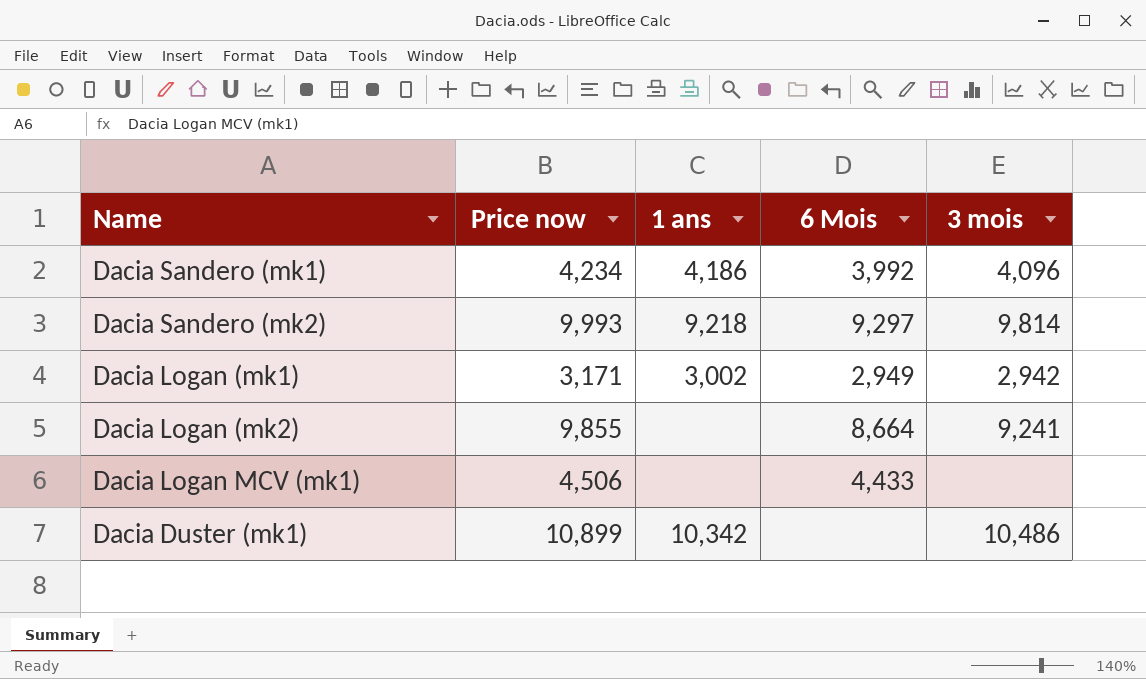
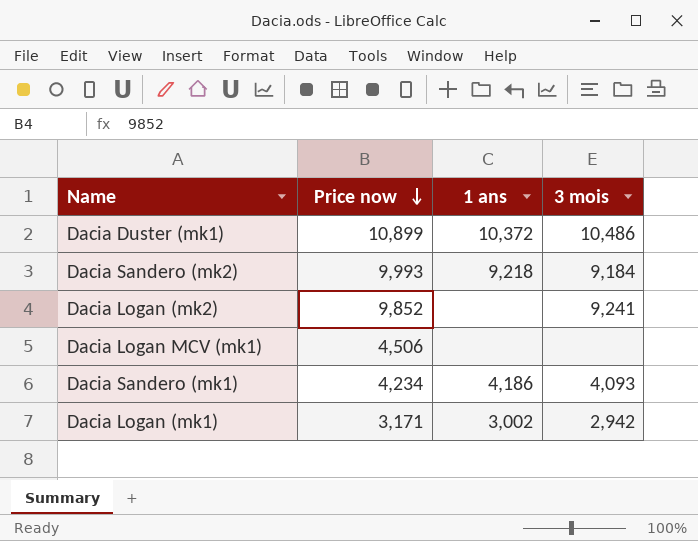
row order: none -> Price now descending
column 6 Mois | position: 4 -> none
Dacia Duster (mk1) | 1 ans: 10,342 -> 10,372
Dacia Sandero (mk2) | 3 mois: 9,814 -> 9,184
Dacia Logan (mk2) | Price now: 9,855 -> 9,852
Dacia Sandero (mk1) | 3 mois: 4,096 -> 4,093

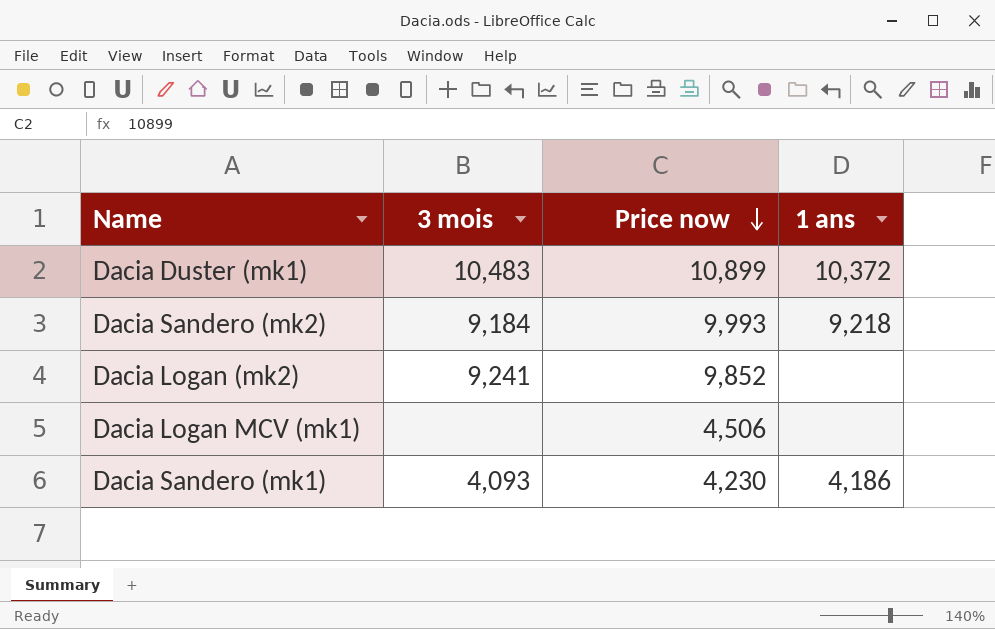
column 3 mois | position: 4 -> 2
row Dacia Logan (mk1): 3,171 | 3,002 | 2,942 -> none
Dacia Duster (mk1) | 3 mois: 10,486 -> 10,483
Dacia Sandero (mk1) | Price now: 4,234 -> 4,230

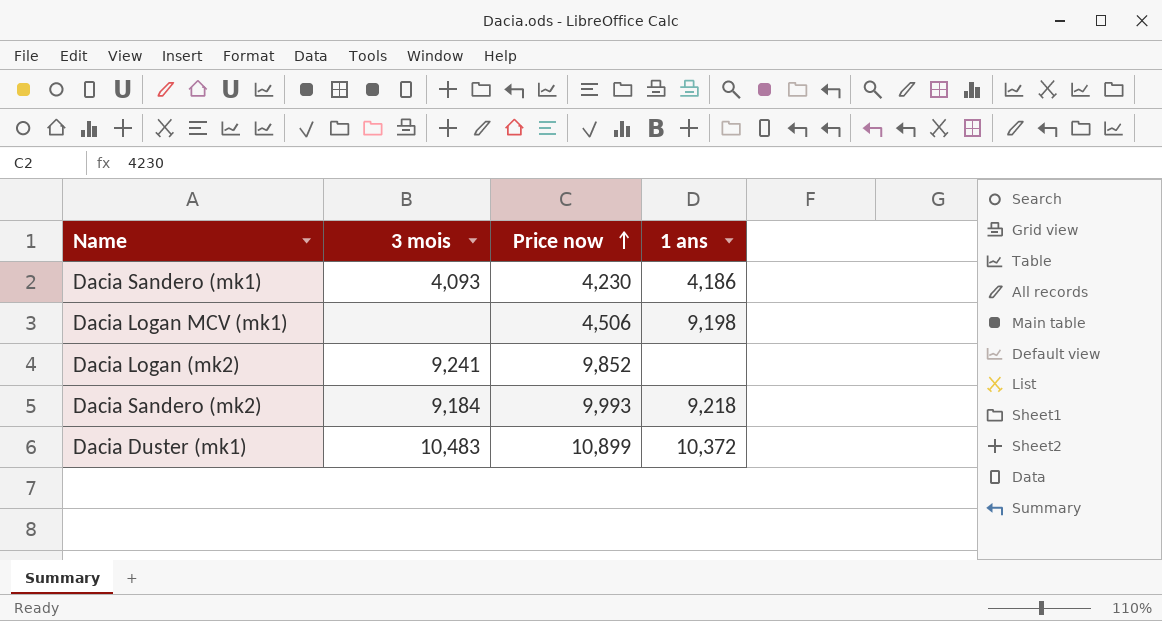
row order: Price now descending -> Price now ascending
Dacia Logan MCV (mk1) | 1 ans: none -> 9,198

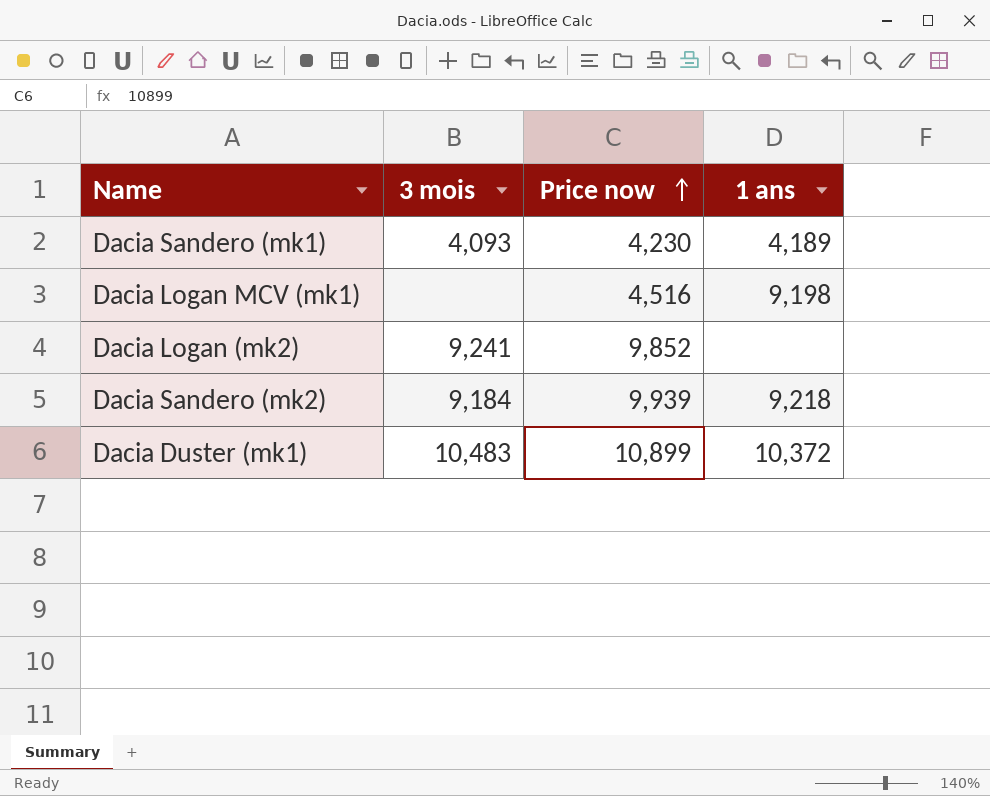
Dacia Sandero (mk1) | 1 ans: 4,186 -> 4,189
Dacia Logan MCV (mk1) | Price now: 4,506 -> 4,516
Dacia Sandero (mk2) | Price now: 9,993 -> 9,939

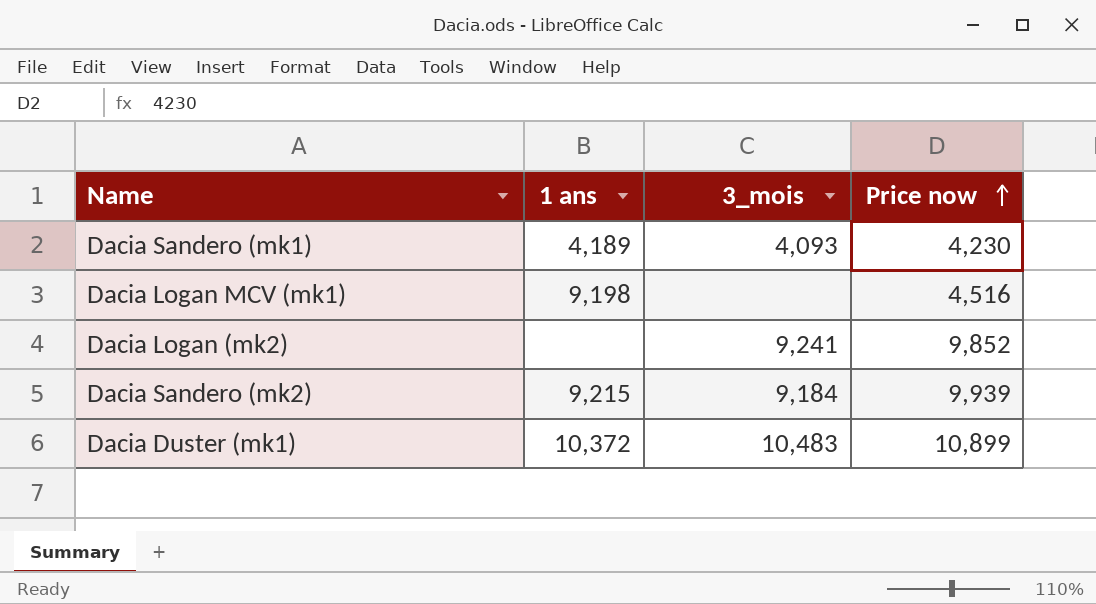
column 1 ans | position: 4 -> 2
column name: 3 mois -> 3_mois
Dacia Sandero (mk2) | 1 ans: 9,218 -> 9,215

